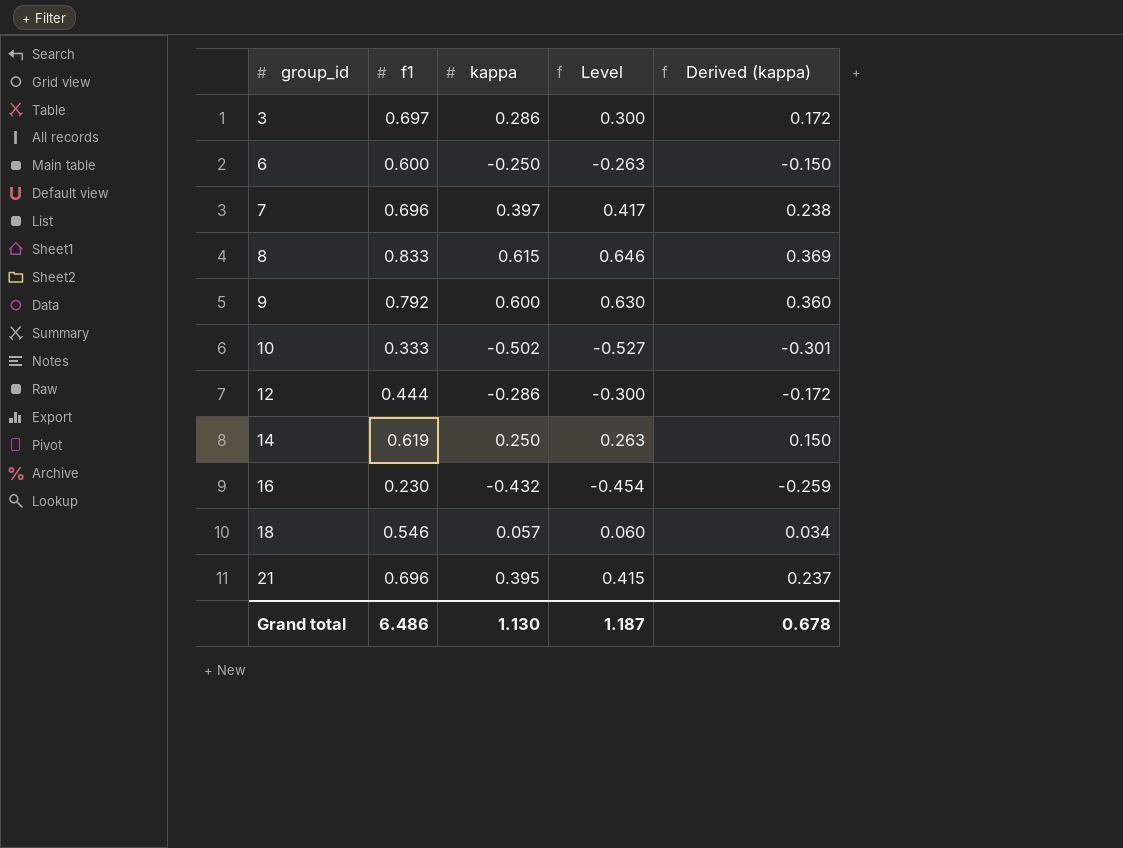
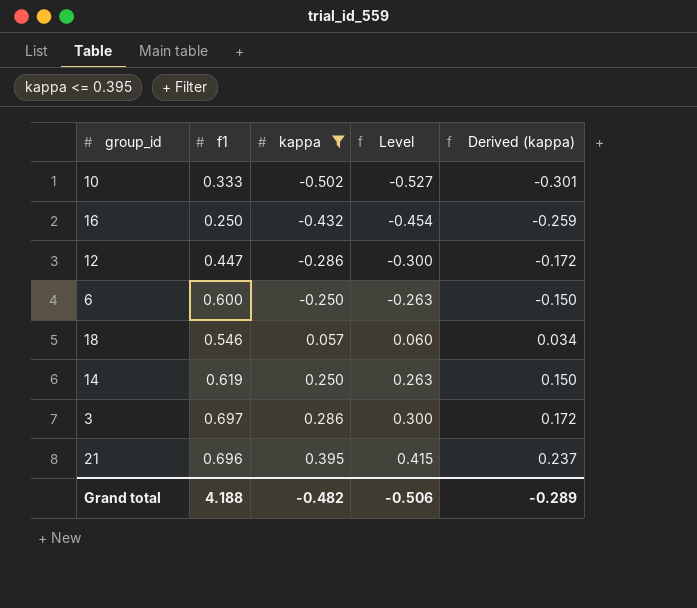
filter: none -> kappa <= 0.395
row order: group_id ascending -> kappa ascending
16 | f1: 0.230 -> 0.250
12 | f1: 0.444 -> 0.447
Grand total | f1: 6.486 -> 4.188
Grand total | kappa: 1.130 -> -0.482
Grand total | Level: 1.187 -> -0.506
Grand total | Derived (kappa): 0.678 -> -0.289

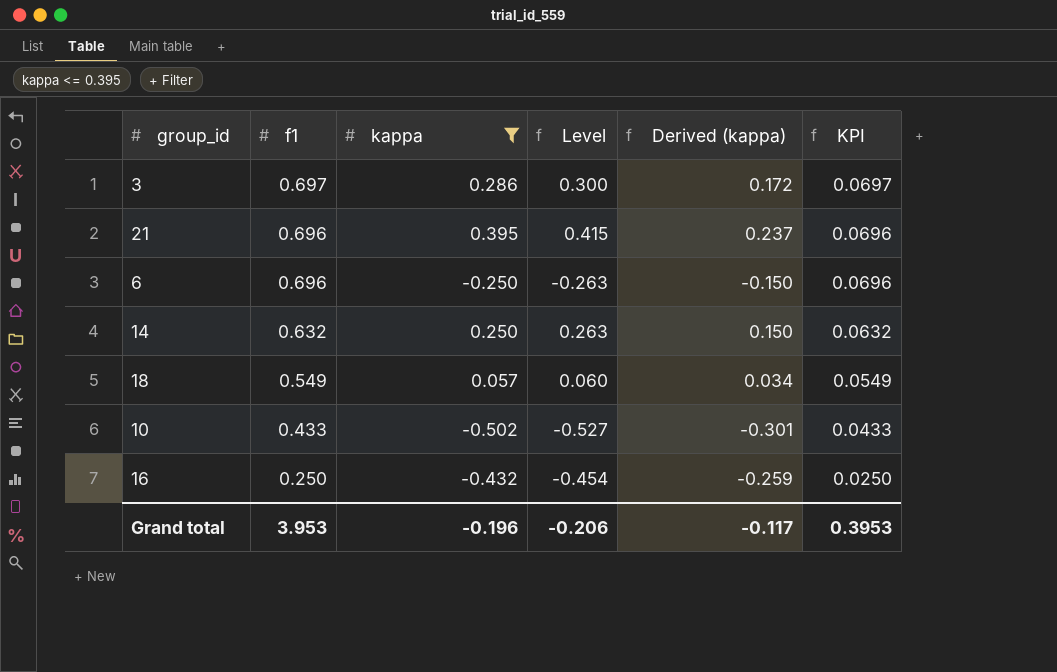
row order: kappa ascending -> f1 descending
column KPI | formula: none -> [f1] * 0.1
row 12: 0.447 | -0.286 | -0.300 | -0.172 -> none
6 | f1: 0.600 -> 0.696
14 | f1: 0.619 -> 0.632
18 | f1: 0.546 -> 0.549
10 | f1: 0.333 -> 0.433
Grand total | f1: 4.188 -> 3.953
Grand total | kappa: -0.482 -> -0.196
Grand total | Level: -0.506 -> -0.206
Grand total | Derived (kappa): -0.289 -> -0.117

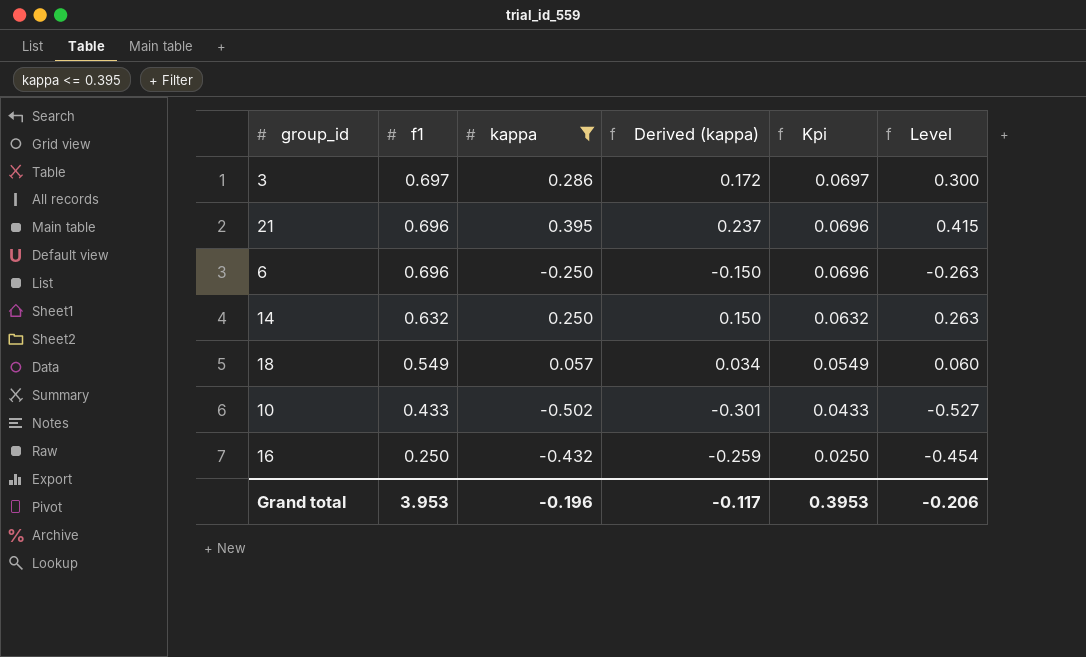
column name: KPI -> Kpi
column Level | position: 4 -> 6

